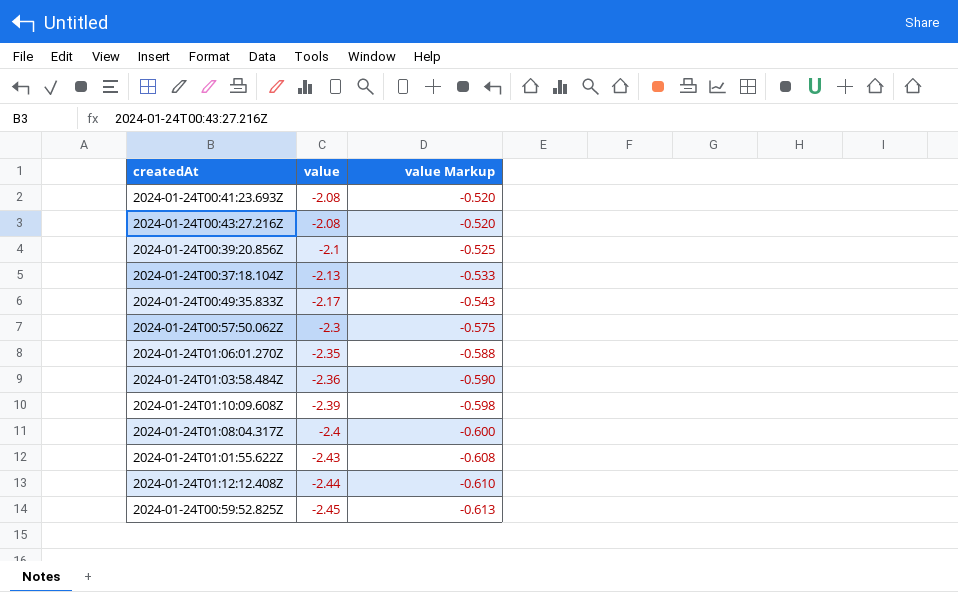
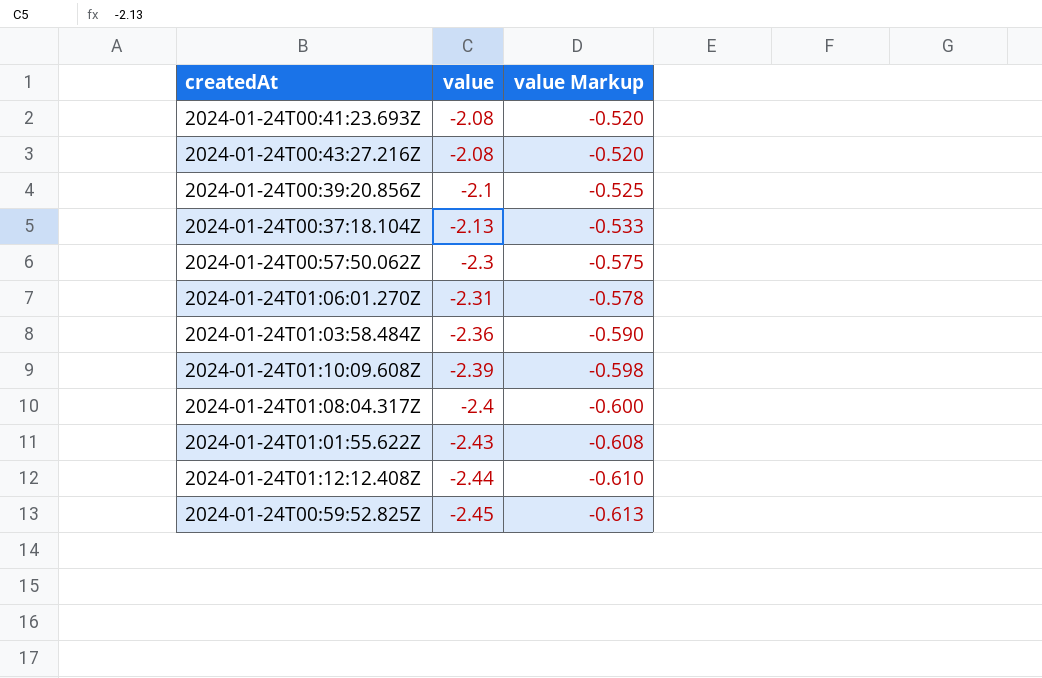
row 2024-01-24T00:49:35.833Z: -2.17 | -0.543 -> none
2024-01-24T01:06:01.270Z | value: -2.35 -> -2.31
2024-01-24T01:06:01.270Z | value Markup: -0.588 -> -0.578

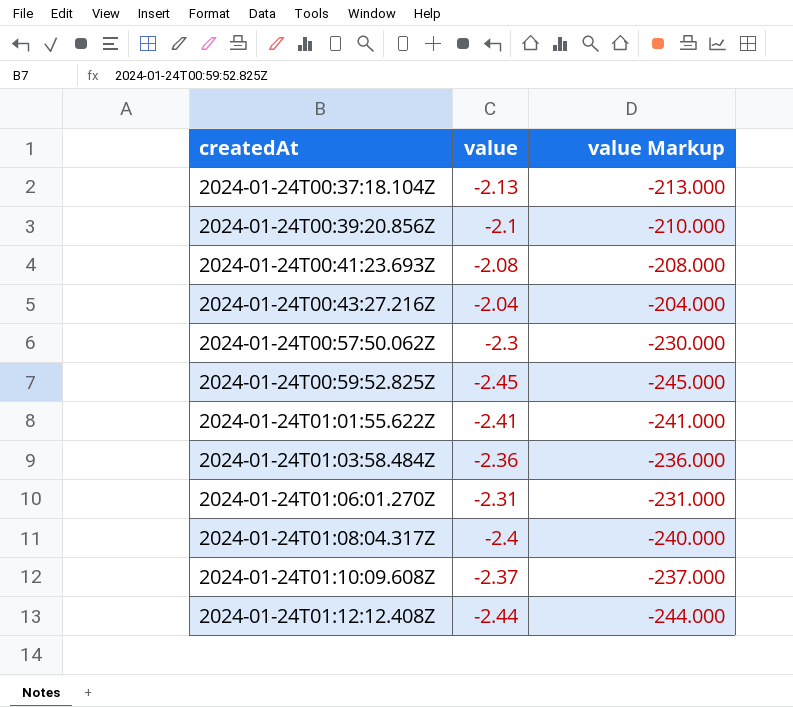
row order: value descending -> createdAt ascending
column value Markup | formula: [value] * 0.25 -> [value] * 100
2024-01-24T00:43:27.216Z | value: -2.08 -> -2.04
2024-01-24T01:01:55.622Z | value: -2.43 -> -2.41
2024-01-24T01:10:09.608Z | value: -2.39 -> -2.37

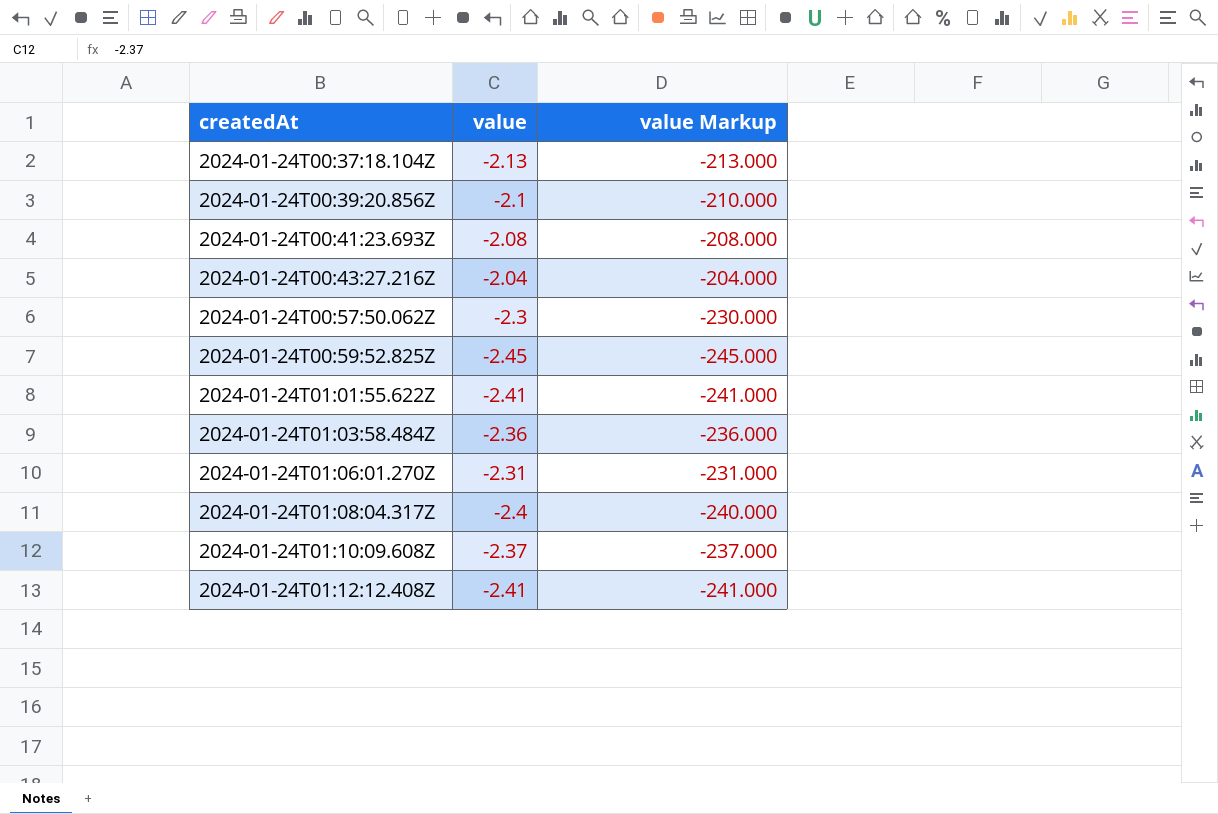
2024-01-24T01:12:12.408Z | value: -2.44 -> -2.41
2024-01-24T01:12:12.408Z | value Markup: -244.000 -> -241.000

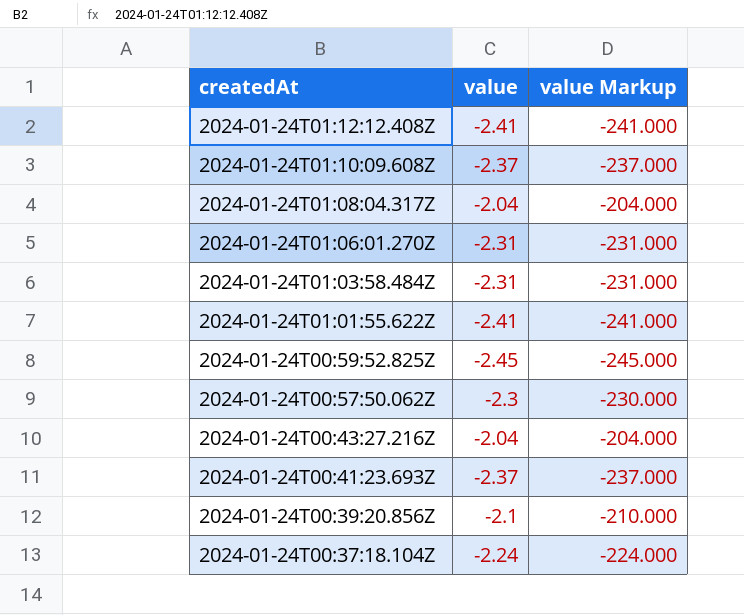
row order: createdAt ascending -> createdAt descending
2024-01-24T01:08:04.317Z | value: -2.4 -> -2.04
2024-01-24T01:08:04.317Z | value Markup: -240.000 -> -204.000
2024-01-24T01:03:58.484Z | value: -2.36 -> -2.31
2024-01-24T01:03:58.484Z | value Markup: -236.000 -> -231.000
2024-01-24T00:41:23.693Z | value: -2.08 -> -2.37
2024-01-24T00:41:23.693Z | value Markup: -208.000 -> -237.000
2024-01-24T00:37:18.104Z | value: -2.13 -> -2.24
2024-01-24T00:37:18.104Z | value Markup: -213.000 -> -224.000

